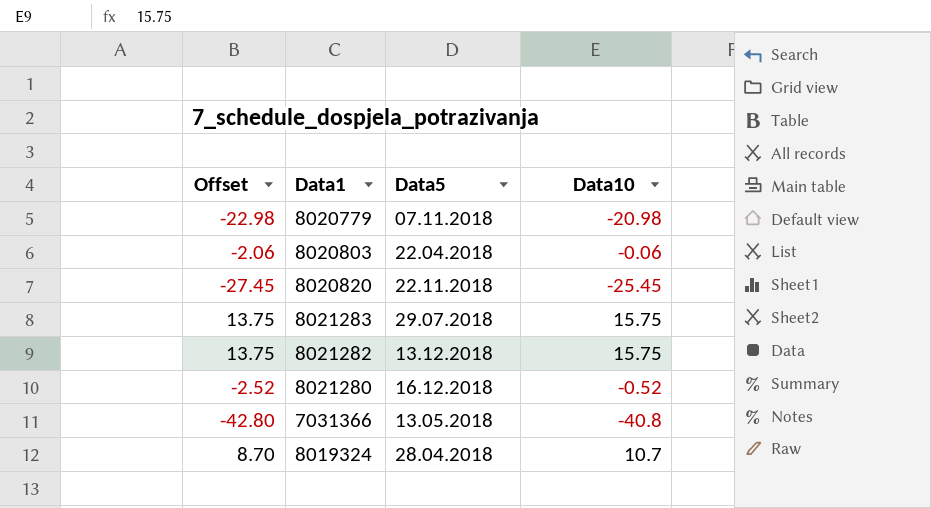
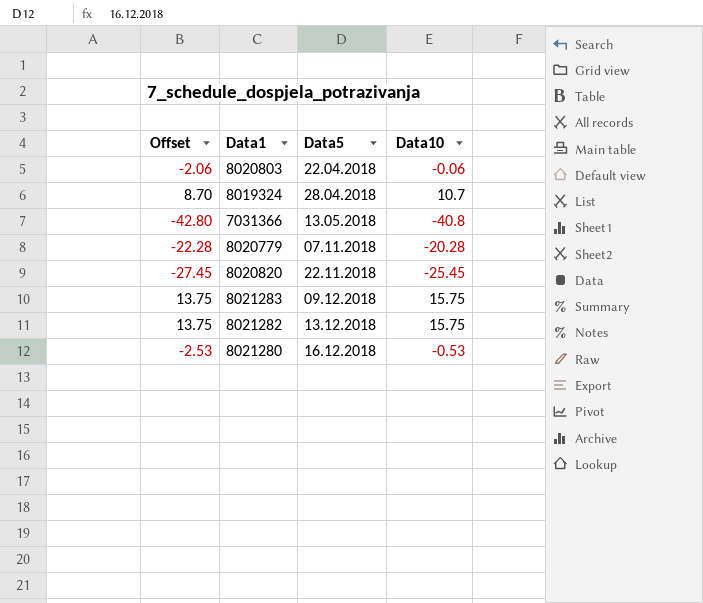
row order: none -> Data5 ascending
8020779 | Offset: -22.98 -> -22.28
8020779 | Data10: -20.98 -> -20.28
8021283 | Data5: 29.07.2018 -> 09.12.2018
8021280 | Offset: -2.52 -> -2.53
8021280 | Data10: -0.52 -> -0.53

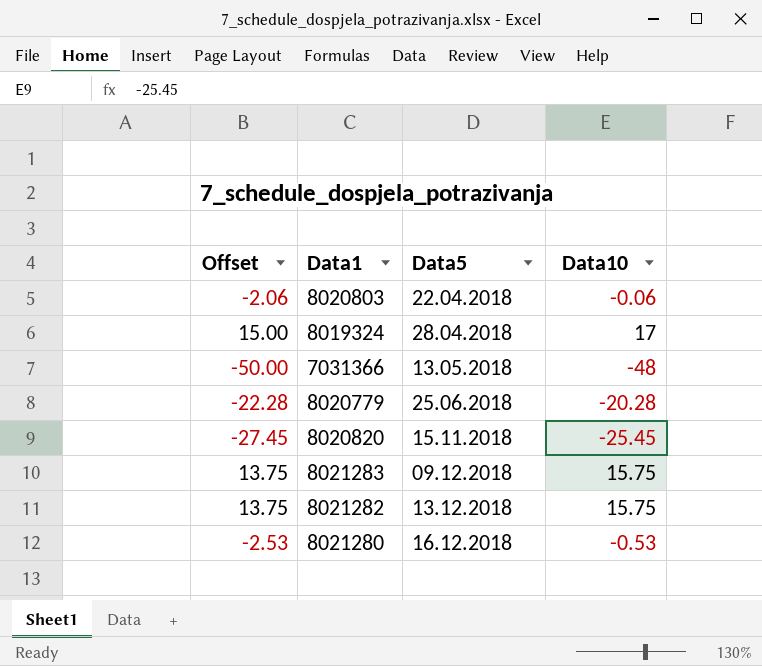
8019324 | Offset: 8.70 -> 15.00
8019324 | Data10: 10.7 -> 17
7031366 | Offset: -42.80 -> -50.00
7031366 | Data10: -40.8 -> -48
8020779 | Data5: 07.11.2018 -> 25.06.2018
8020820 | Data5: 22.11.2018 -> 15.11.2018

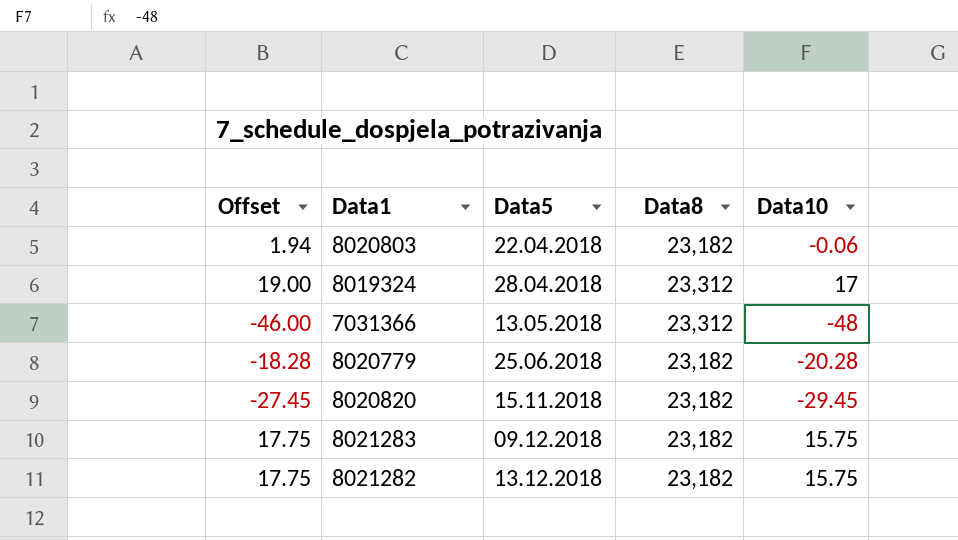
column Offset | formula: [Data10] - 2 -> [Data10] + 2
column Data8 | position: none -> 4
row 8021280: -2.53 | 16.12.2018 | -0.53 -> none
8020820 | Data10: -25.45 -> -29.45

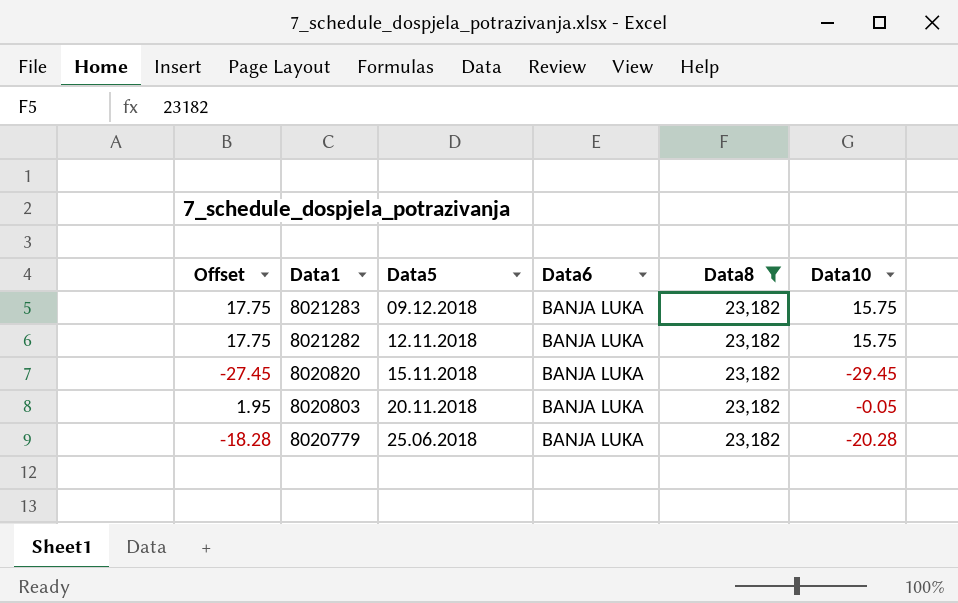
filter: none -> Data8 = 23,182
row order: Data5 ascending -> Data1 descending
column Data6 | position: none -> 4
8021282 | Data5: 13.12.2018 -> 12.11.2018
8020803 | Offset: 1.94 -> 1.95
8020803 | Data5: 22.04.2018 -> 20.11.2018
8020803 | Data10: -0.06 -> -0.05

